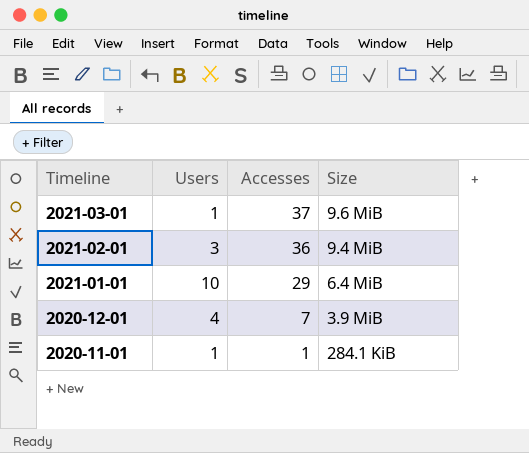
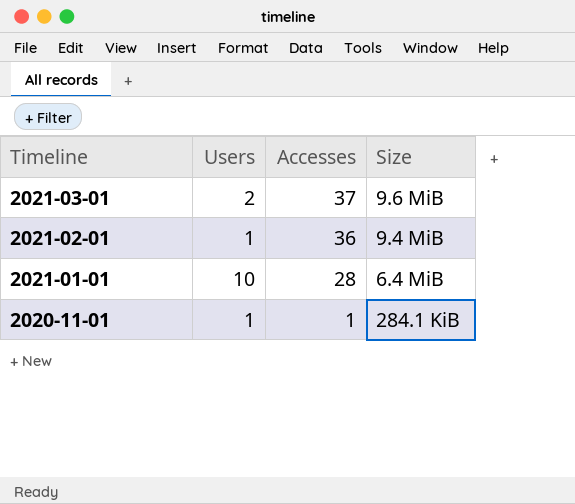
row 2020-12-01: 4 | 7 | 3.9 MiB -> none
2021-03-01 | Users: 1 -> 2
2021-02-01 | Users: 3 -> 1
2021-01-01 | Accesses: 29 -> 28

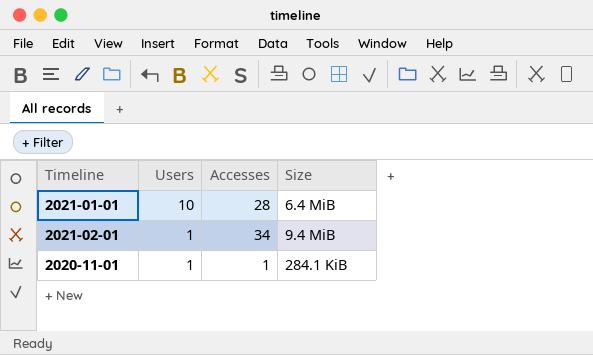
row order: Timeline descending -> Users descending
row 2021-03-01: 2 | 37 | 9.6 MiB -> none
2021-02-01 | Accesses: 36 -> 34

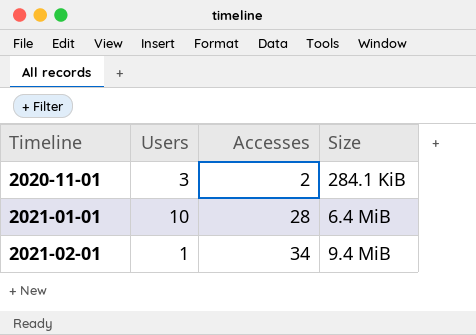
row order: Users descending -> Timeline ascending
2020-11-01 | Users: 1 -> 3
2020-11-01 | Accesses: 1 -> 2

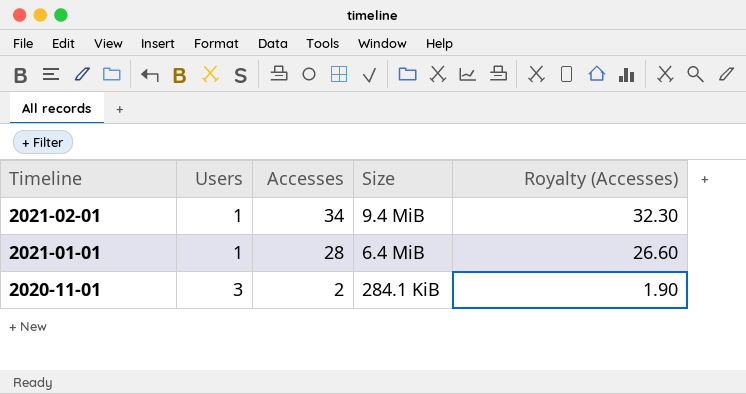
row order: Timeline ascending -> Timeline descending
column Royalty (Accesses) | formula: none -> [Accesses] * 0.95
2021-01-01 | Users: 10 -> 1

